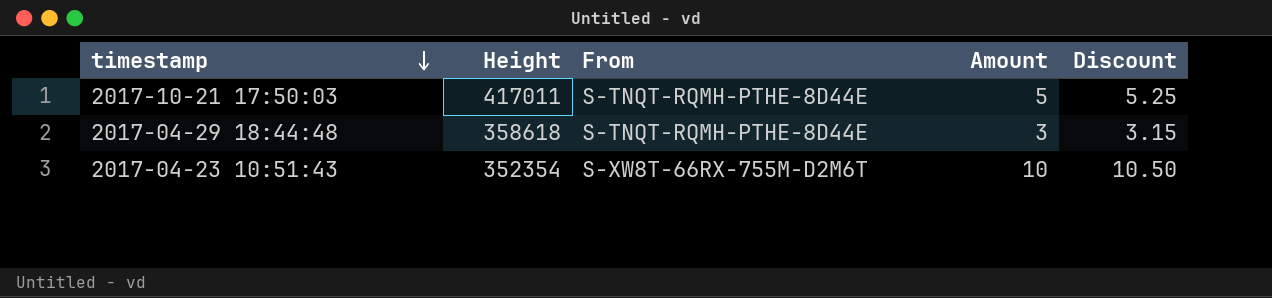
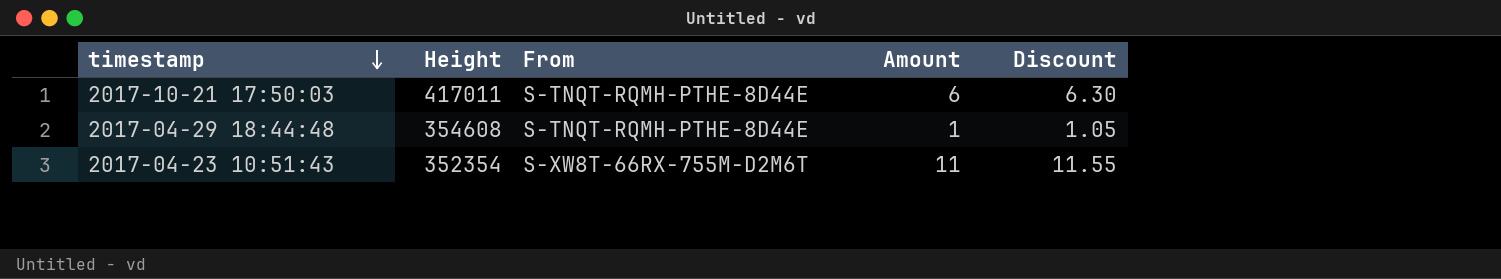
2017-10-21 17:50:03 | Amount: 5 -> 6
2017-10-21 17:50:03 | Discount: 5.25 -> 6.30
2017-04-29 18:44:48 | Height: 358618 -> 354608
2017-04-29 18:44:48 | Amount: 3 -> 1
2017-04-29 18:44:48 | Discount: 3.15 -> 1.05
2017-04-23 10:51:43 | Amount: 10 -> 11
2017-04-23 10:51:43 | Discount: 10.50 -> 11.55

